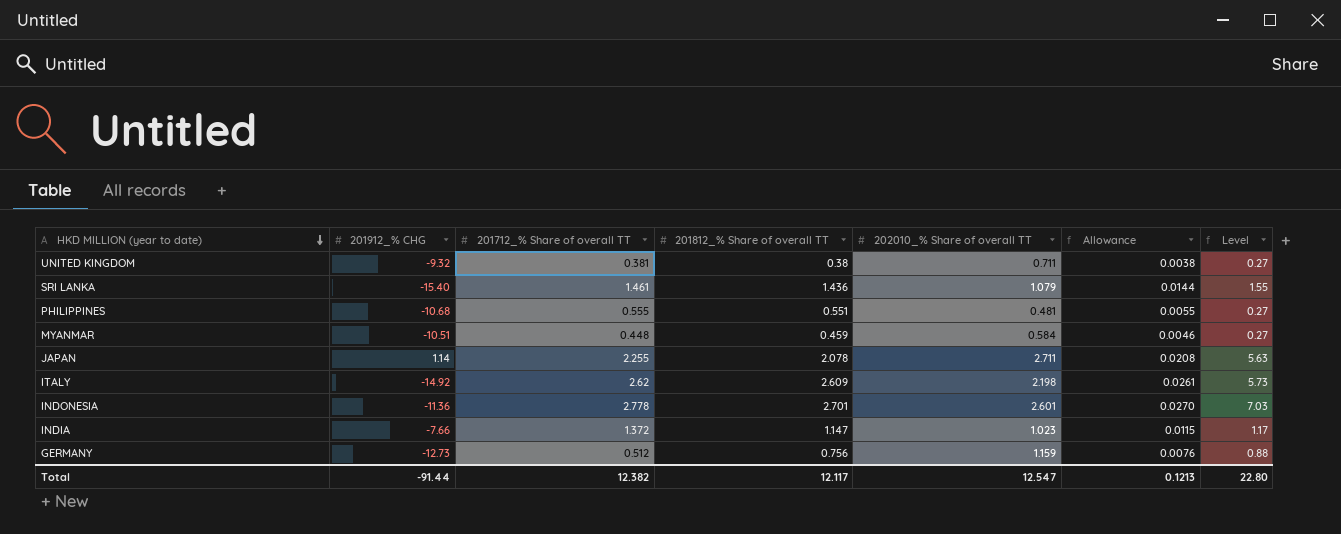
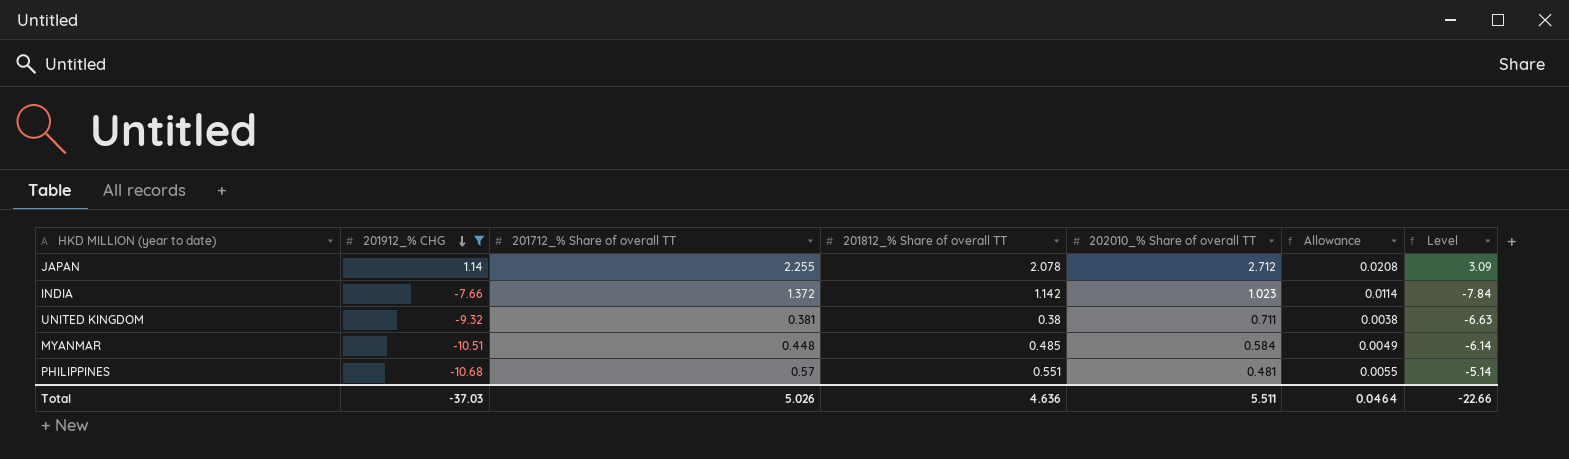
filter: none -> 201912_% CHG >= -10.68
row order: HKD MILLION (year to date) descending -> 201912_% CHG descending
column Level | formula: [201812_% Share of overall TT] * [202010_% Share of overall TT] -> [201912_% CHG] * [202010_% Share of overall TT]
JAPAN | 202010_% Share of overall TT: 2.711 -> 2.712
INDIA | 201812_% Share of overall TT: 1.147 -> 1.142
INDIA | Allowance: 0.0115 -> 0.0114
MYANMAR | 201812_% Share of overall TT: 0.459 -> 0.485
MYANMAR | Allowance: 0.0046 -> 0.0049
PHILIPPINES | 201712_% Share of overall TT: 0.555 -> 0.57
Total | 201912_% CHG: -91.44 -> -37.03
Total | 201712_% Share of overall TT: 12.382 -> 5.026
Total | 201812_% Share of overall TT: 12.117 -> 4.636
Total | 202010_% Share of overall TT: 12.547 -> 5.511
Total | Allowance: 0.1213 -> 0.0464
Total | Level: 22.80 -> -22.66

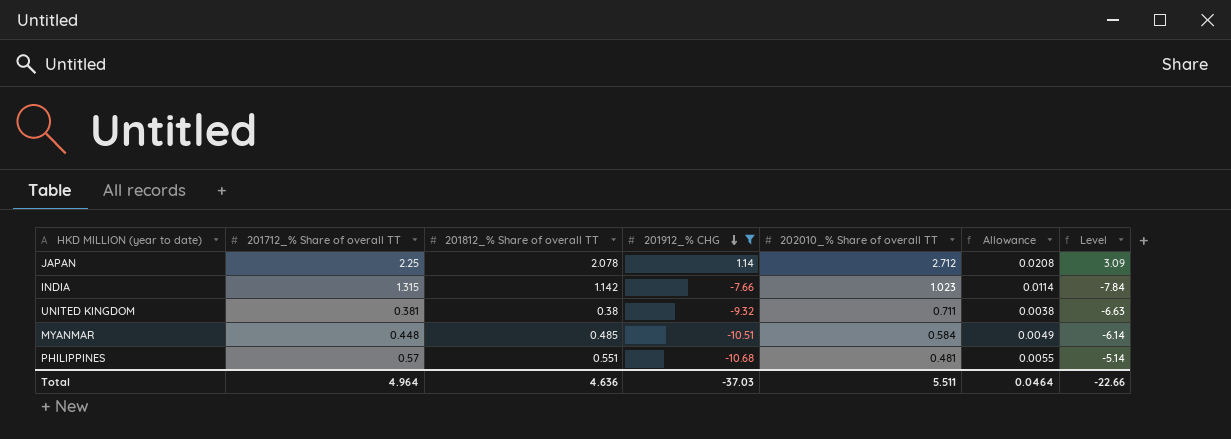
column 201912_% CHG | position: 2 -> 4
JAPAN | 201712_% Share of overall TT: 2.255 -> 2.25
INDIA | 201712_% Share of overall TT: 1.372 -> 1.315
Total | 201712_% Share of overall TT: 5.026 -> 4.964

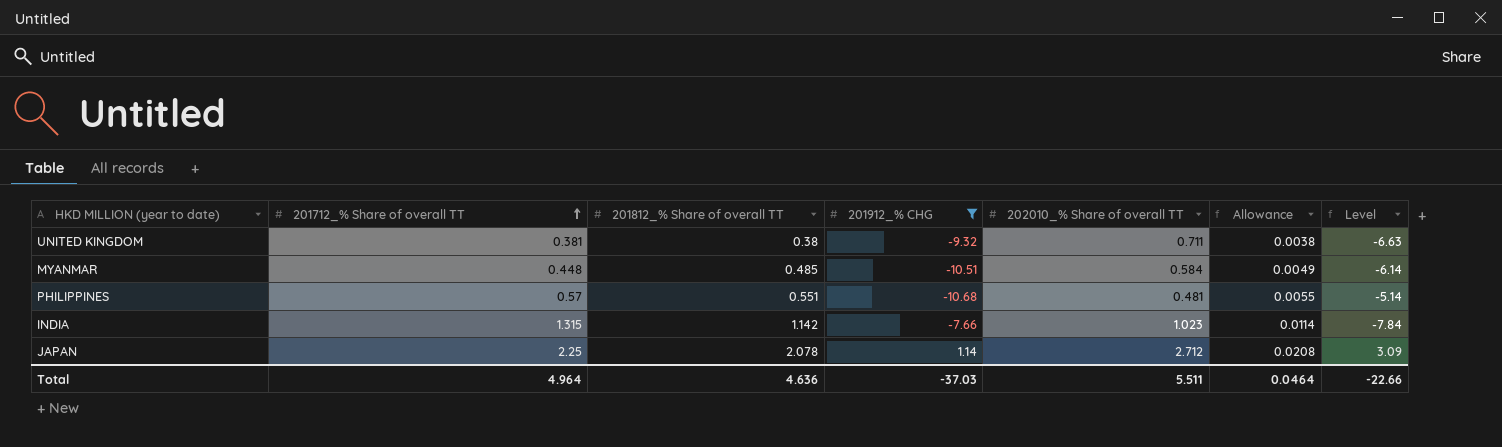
row order: 201912_% CHG descending -> 201712_% Share of overall TT ascending

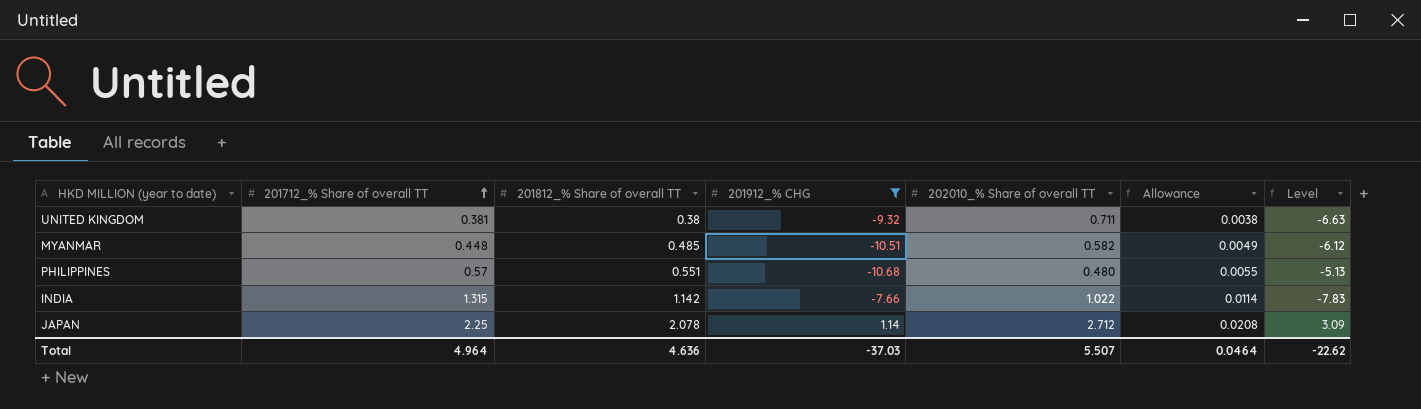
MYANMAR | 202010_% Share of overall TT: 0.584 -> 0.582
MYANMAR | Level: -6.14 -> -6.12
PHILIPPINES | 202010_% Share of overall TT: 0.481 -> 0.480
PHILIPPINES | Level: -5.14 -> -5.13
INDIA | 202010_% Share of overall TT: 1.023 -> 1.022
INDIA | Level: -7.84 -> -7.83
Total | 202010_% Share of overall TT: 5.511 -> 5.507
Total | Level: -22.66 -> -22.62

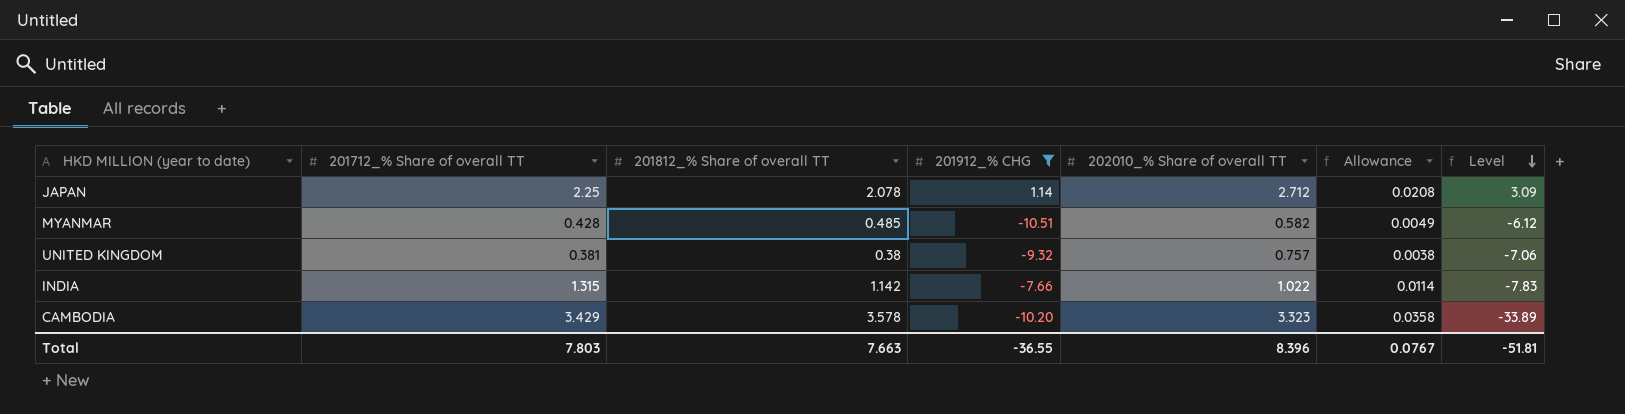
row order: 201712_% Share of overall TT ascending -> Level descending
row PHILIPPINES: 0.57 | 0.551 | -10.68 | 0.480 | 0.0055 | -5.13 -> none
MYANMAR | 201712_% Share of overall TT: 0.448 -> 0.428
UNITED KINGDOM | 202010_% Share of overall TT: 0.711 -> 0.757
UNITED KINGDOM | Level: -6.63 -> -7.06
row CAMBODIA: none -> 3.429 | 3.578 | -10.20 | 3.323 | 0.0358 | -33.89
Total | 201712_% Share of overall TT: 4.964 -> 7.803
Total | 201812_% Share of overall TT: 4.636 -> 7.663
Total | 201912_% CHG: -37.03 -> -36.55
Total | 202010_% Share of overall TT: 5.507 -> 8.396
Total | Allowance: 0.0464 -> 0.0767
Total | Level: -22.62 -> -51.81

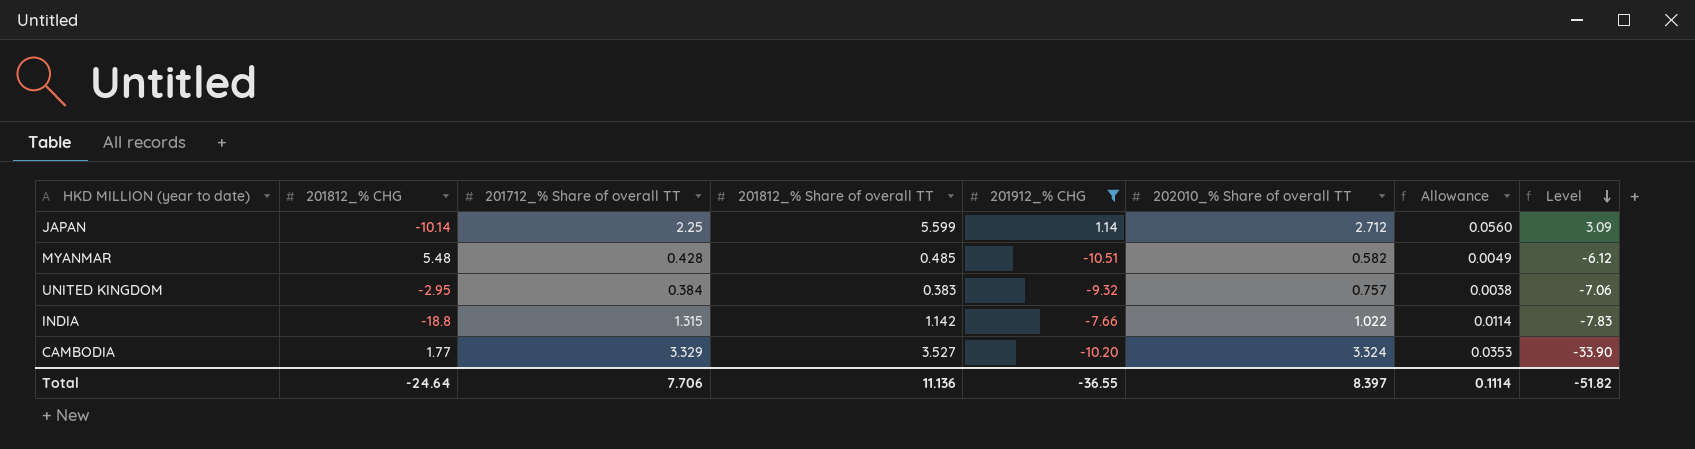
column 201812_% CHG | position: none -> 2
JAPAN | 201812_% Share of overall TT: 2.078 -> 5.599
JAPAN | Allowance: 0.0208 -> 0.0560
UNITED KINGDOM | 201712_% Share of overall TT: 0.381 -> 0.384
UNITED KINGDOM | 201812_% Share of overall TT: 0.38 -> 0.383
CAMBODIA | 201712_% Share of overall TT: 3.429 -> 3.329
CAMBODIA | 201812_% Share of overall TT: 3.578 -> 3.527
CAMBODIA | 202010_% Share of overall TT: 3.323 -> 3.324
CAMBODIA | Allowance: 0.0358 -> 0.0353
CAMBODIA | Level: -33.89 -> -33.90
Total | 201712_% Share of overall TT: 7.803 -> 7.706
Total | 201812_% Share of overall TT: 7.663 -> 11.136
Total | 202010_% Share of overall TT: 8.396 -> 8.397
Total | Allowance: 0.0767 -> 0.1114
Total | Level: -51.81 -> -51.82

